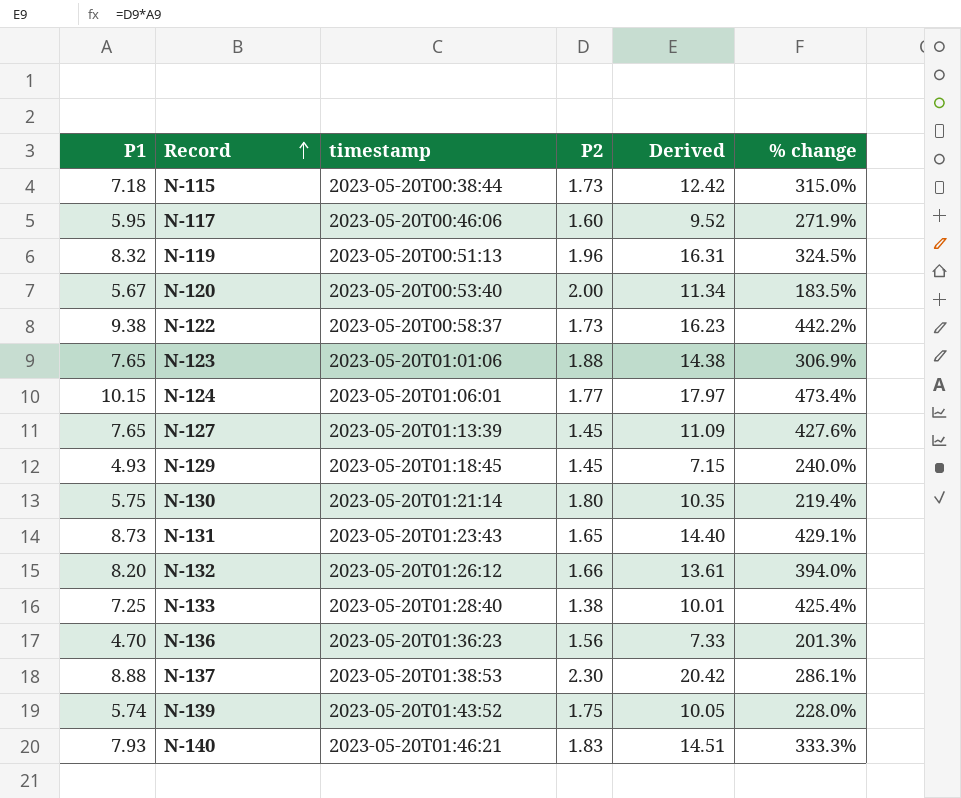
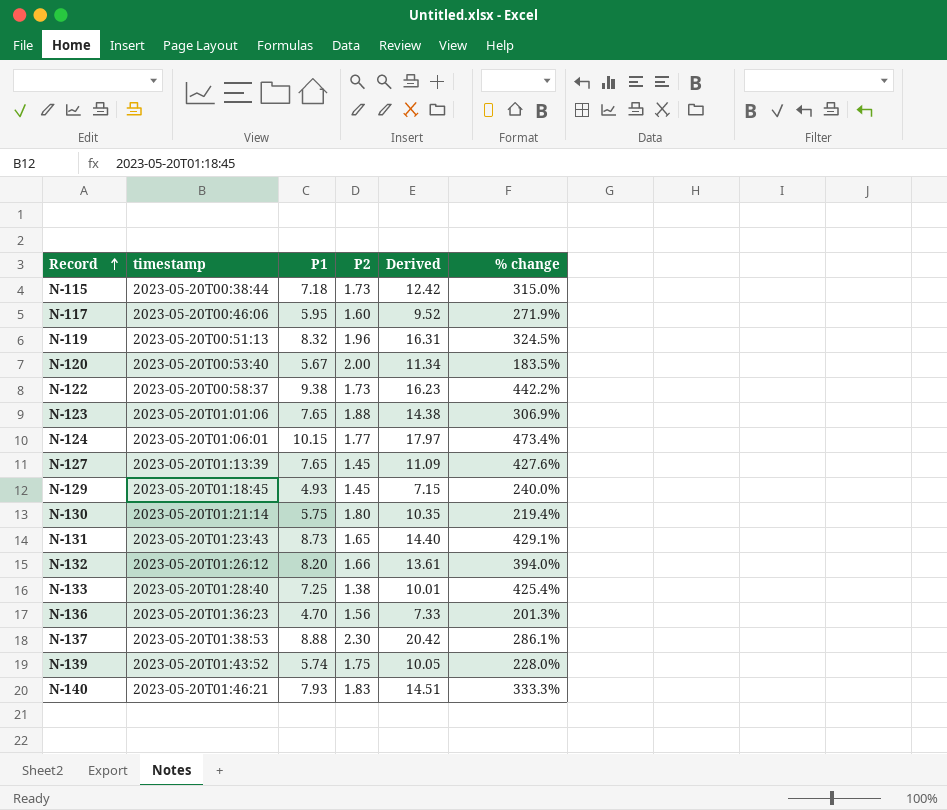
column P1 | position: 1 -> 3

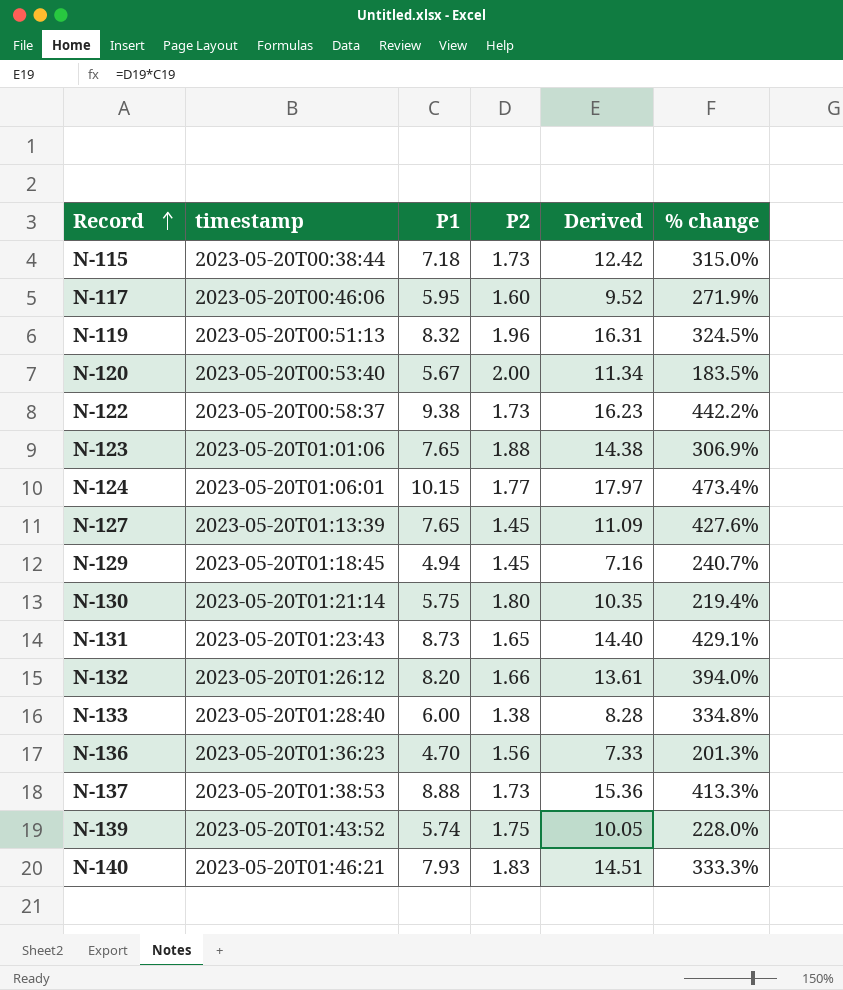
N-129 | P1: 4.93 -> 4.94
N-129 | Derived: 7.15 -> 7.16
N-129 | % change: 240.0% -> 240.7%
N-133 | P1: 7.25 -> 6.00
N-133 | Derived: 10.01 -> 8.28
N-133 | % change: 425.4% -> 334.8%
N-137 | P2: 2.30 -> 1.73
N-137 | Derived: 20.42 -> 15.36
N-137 | % change: 286.1% -> 413.3%

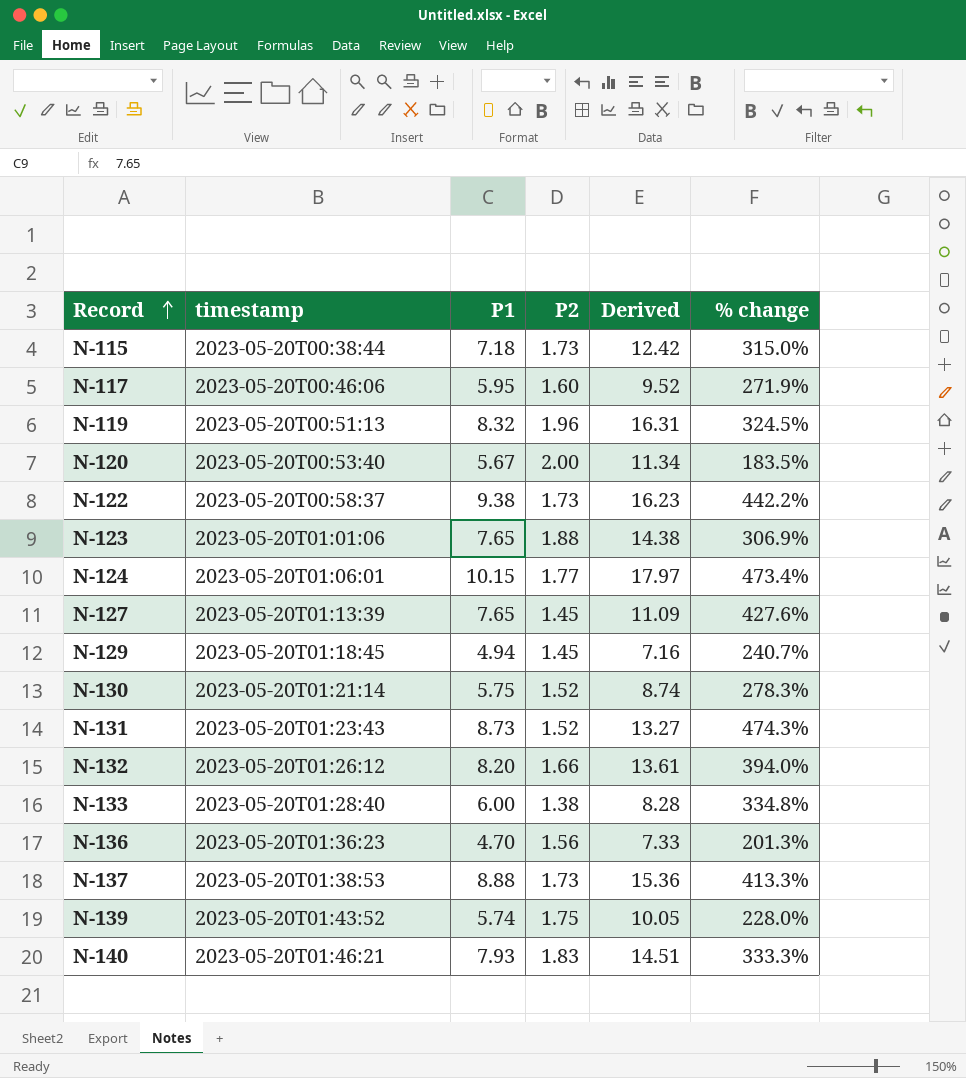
N-130 | P2: 1.80 -> 1.52
N-130 | Derived: 10.35 -> 8.74
N-130 | % change: 219.4% -> 278.3%
N-131 | P2: 1.65 -> 1.52
N-131 | Derived: 14.40 -> 13.27
N-131 | % change: 429.1% -> 474.3%

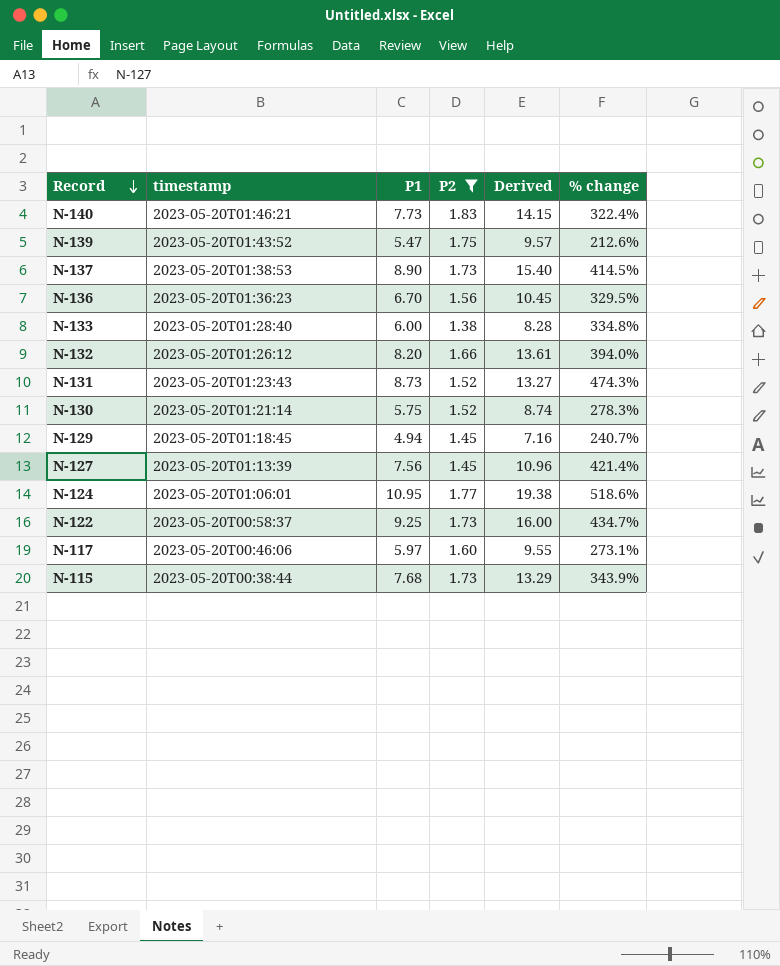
filter: none -> P2 <= 1.83
row order: Record ascending -> Record descending
N-140 | P1: 7.93 -> 7.73
N-140 | Derived: 14.51 -> 14.15
N-140 | % change: 333.3% -> 322.4%
N-139 | P1: 5.74 -> 5.47
N-139 | Derived: 10.05 -> 9.57
N-139 | % change: 228.0% -> 212.6%
N-137 | P1: 8.88 -> 8.90
N-137 | Derived: 15.36 -> 15.40
N-137 | % change: 413.3% -> 414.5%
N-136 | P1: 4.70 -> 6.70
N-136 | Derived: 7.33 -> 10.45
N-136 | % change: 201.3% -> 329.5%
N-127 | P1: 7.65 -> 7.56
N-127 | Derived: 11.09 -> 10.96
N-127 | % change: 427.6% -> 421.4%
N-124 | P1: 10.15 -> 10.95
N-124 | Derived: 17.97 -> 19.38
N-124 | % change: 473.4% -> 518.6%
N-122 | P1: 9.38 -> 9.25
N-122 | Derived: 16.23 -> 16.00
N-122 | % change: 442.2% -> 434.7%
N-117 | P1: 5.95 -> 5.97
N-117 | Derived: 9.52 -> 9.55
N-117 | % change: 271.9% -> 273.1%
N-115 | P1: 7.18 -> 7.68
N-115 | Derived: 12.42 -> 13.29
N-115 | % change: 315.0% -> 343.9%

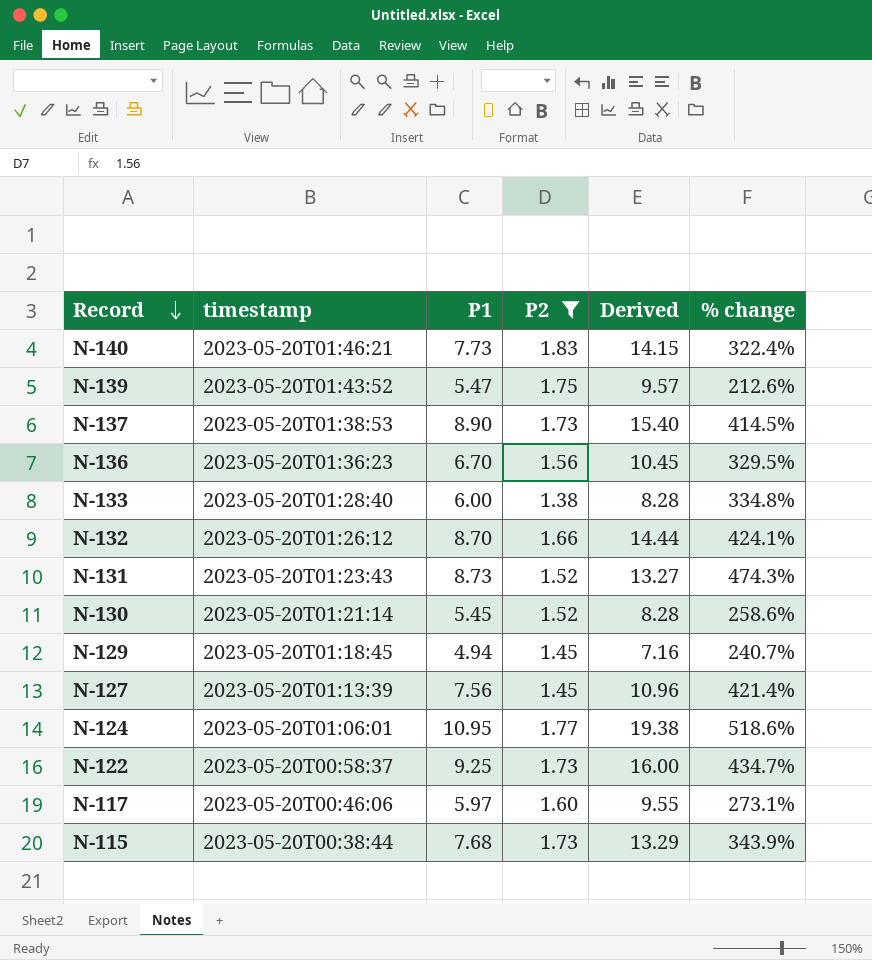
N-132 | P1: 8.20 -> 8.70
N-132 | Derived: 13.61 -> 14.44
N-132 | % change: 394.0% -> 424.1%
N-130 | P1: 5.75 -> 5.45
N-130 | Derived: 8.74 -> 8.28
N-130 | % change: 278.3% -> 258.6%

